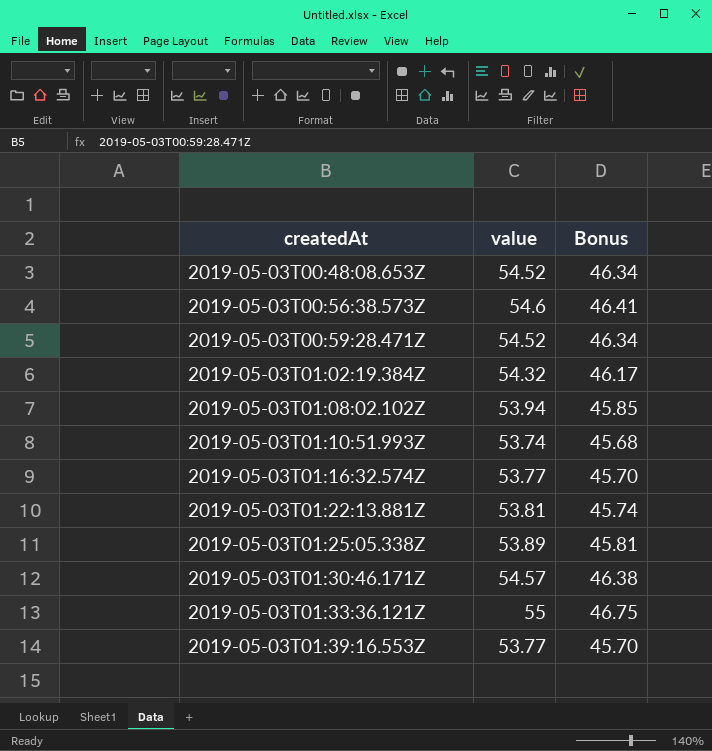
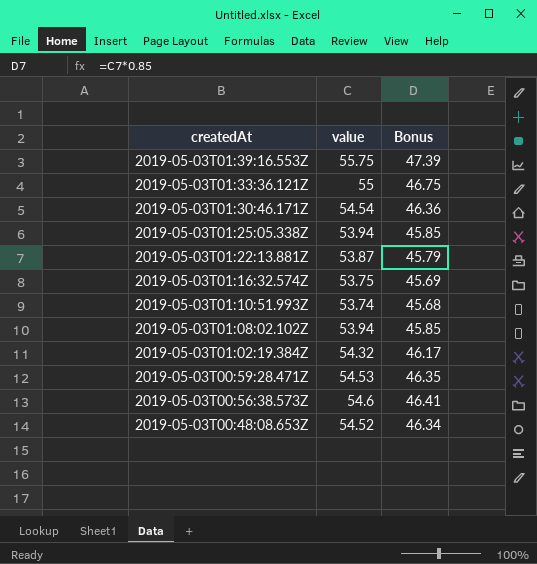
row order: createdAt ascending -> createdAt descending
2019-05-03T01:39:16.553Z | value: 53.77 -> 55.75
2019-05-03T01:39:16.553Z | Bonus: 45.70 -> 47.39
2019-05-03T01:30:46.171Z | value: 54.57 -> 54.54
2019-05-03T01:30:46.171Z | Bonus: 46.38 -> 46.36
2019-05-03T01:25:05.338Z | value: 53.89 -> 53.94
2019-05-03T01:25:05.338Z | Bonus: 45.81 -> 45.85
2019-05-03T01:22:13.881Z | value: 53.81 -> 53.87
2019-05-03T01:22:13.881Z | Bonus: 45.74 -> 45.79
2019-05-03T01:16:32.574Z | value: 53.77 -> 53.75
2019-05-03T01:16:32.574Z | Bonus: 45.70 -> 45.69
2019-05-03T00:59:28.471Z | value: 54.52 -> 54.53
2019-05-03T00:59:28.471Z | Bonus: 46.34 -> 46.35

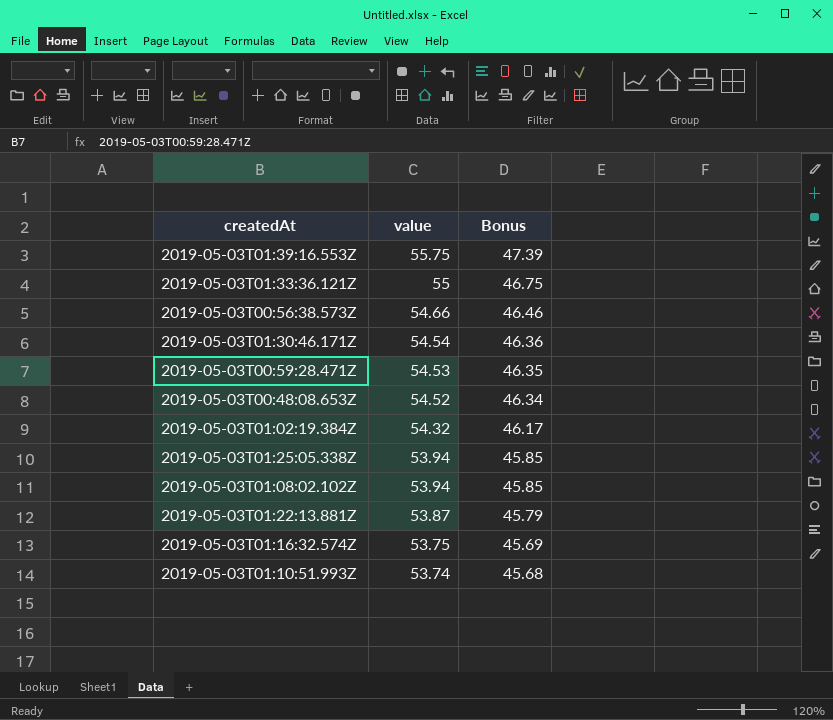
row order: createdAt descending -> value descending
2019-05-03T00:56:38.573Z | value: 54.6 -> 54.66
2019-05-03T00:56:38.573Z | Bonus: 46.41 -> 46.46

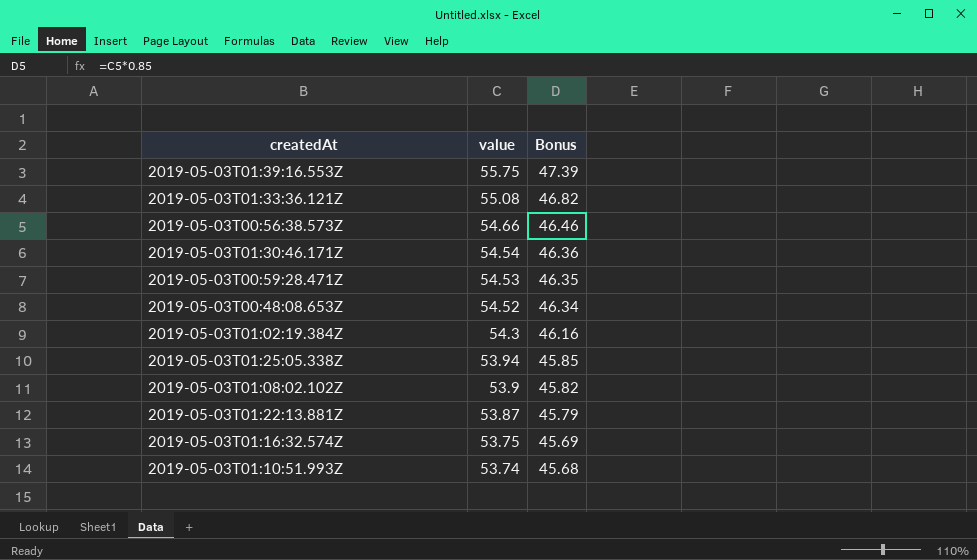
2019-05-03T01:33:36.121Z | value: 55 -> 55.08
2019-05-03T01:33:36.121Z | Bonus: 46.75 -> 46.82
2019-05-03T01:02:19.384Z | value: 54.32 -> 54.3
2019-05-03T01:02:19.384Z | Bonus: 46.17 -> 46.16
2019-05-03T01:08:02.102Z | value: 53.94 -> 53.9
2019-05-03T01:08:02.102Z | Bonus: 45.85 -> 45.82

